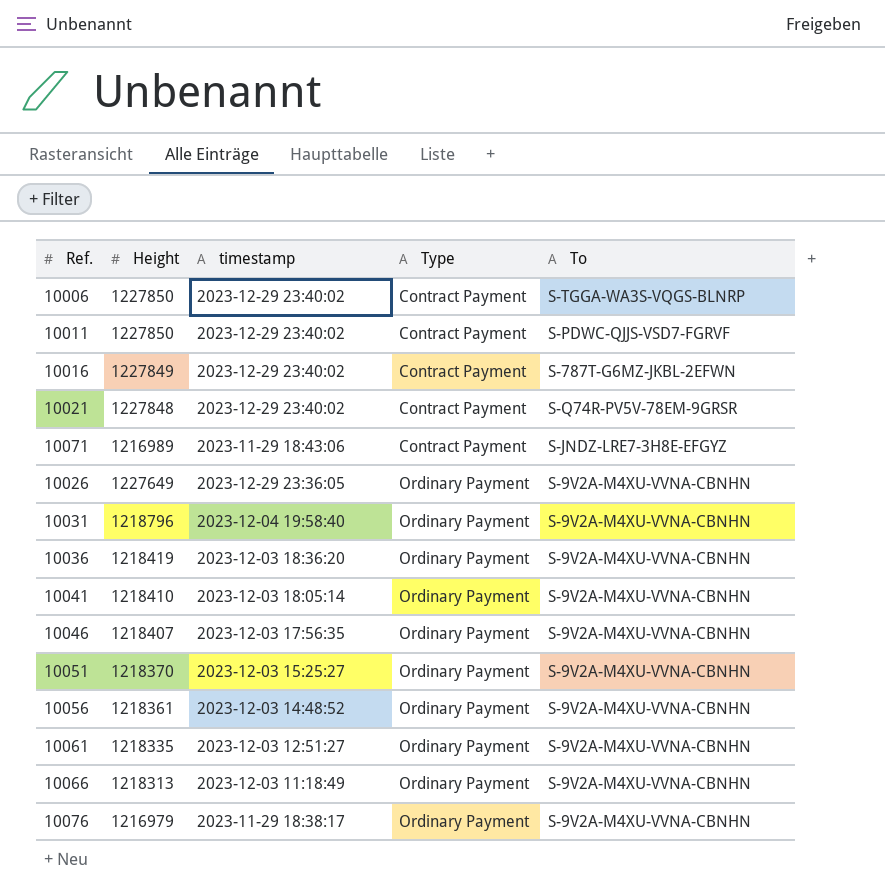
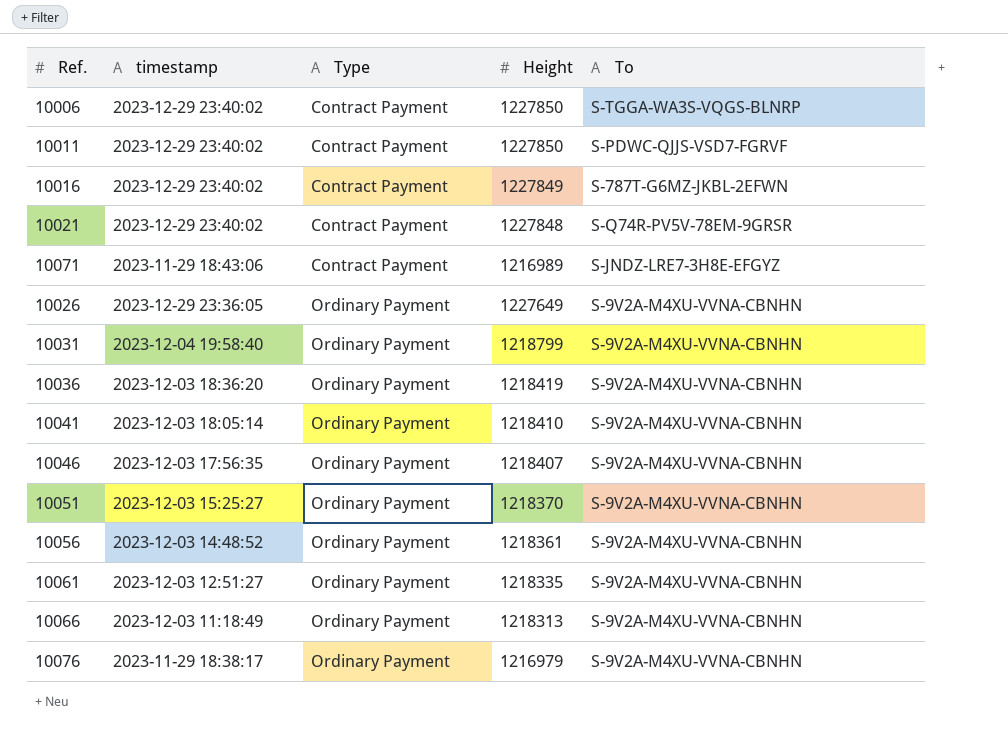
column Height | position: 2 -> 4
10031 | Height: 1218796 -> 1218799

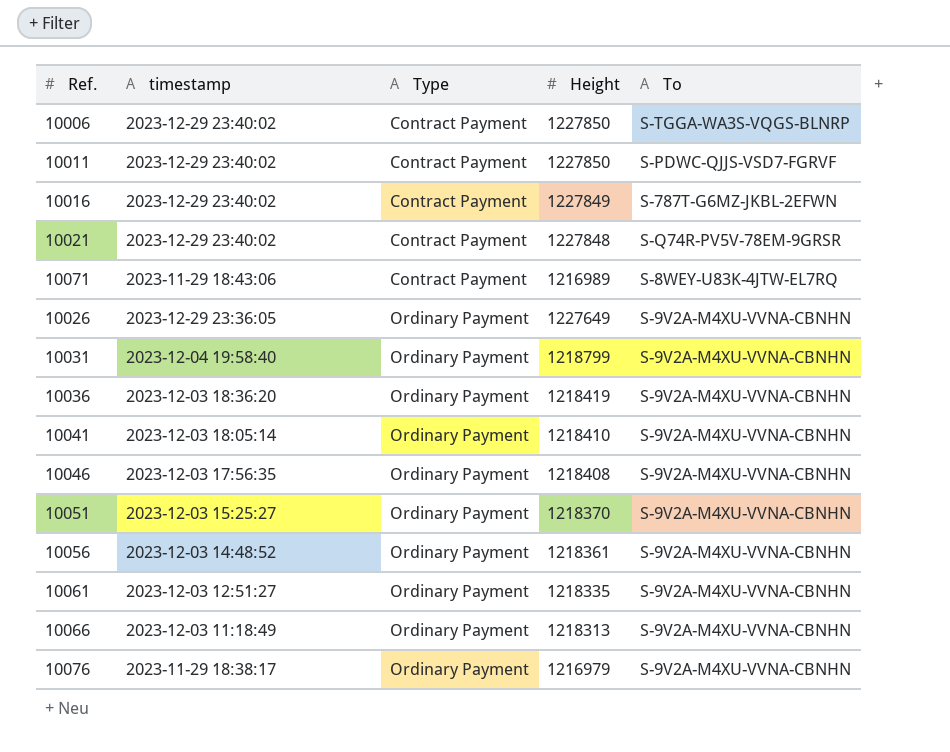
10071 | To: S-JNDZ-LRE7-3H8E-EFGYZ -> S-8WEY-U83K-4JTW-EL7RQ
10046 | Height: 1218407 -> 1218408

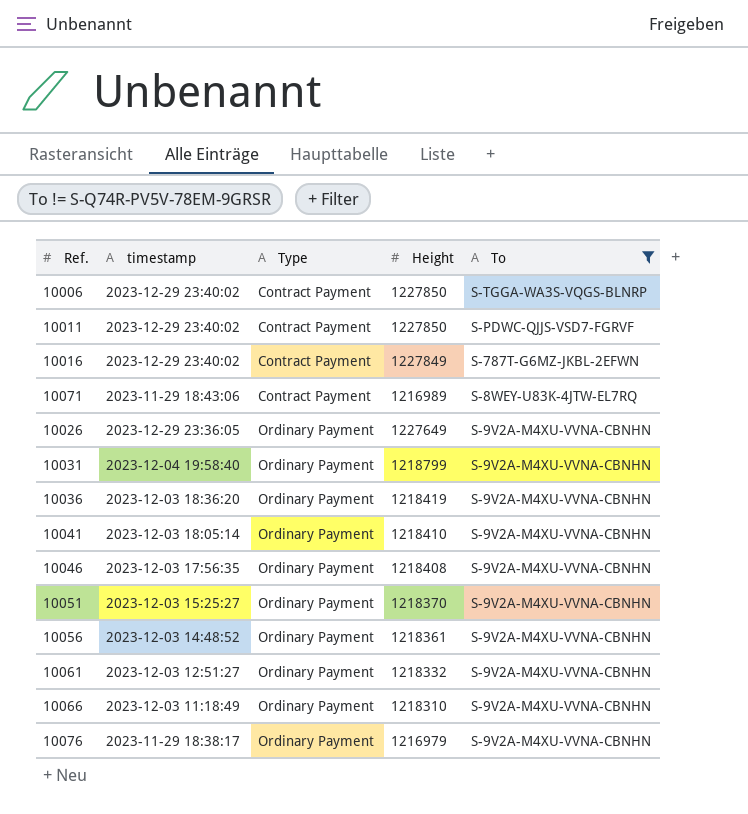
filter: none -> To != S-Q74R-PV5V-78EM-9GRSR
10061 | Height: 1218335 -> 1218332
10066 | Height: 1218313 -> 1218310

